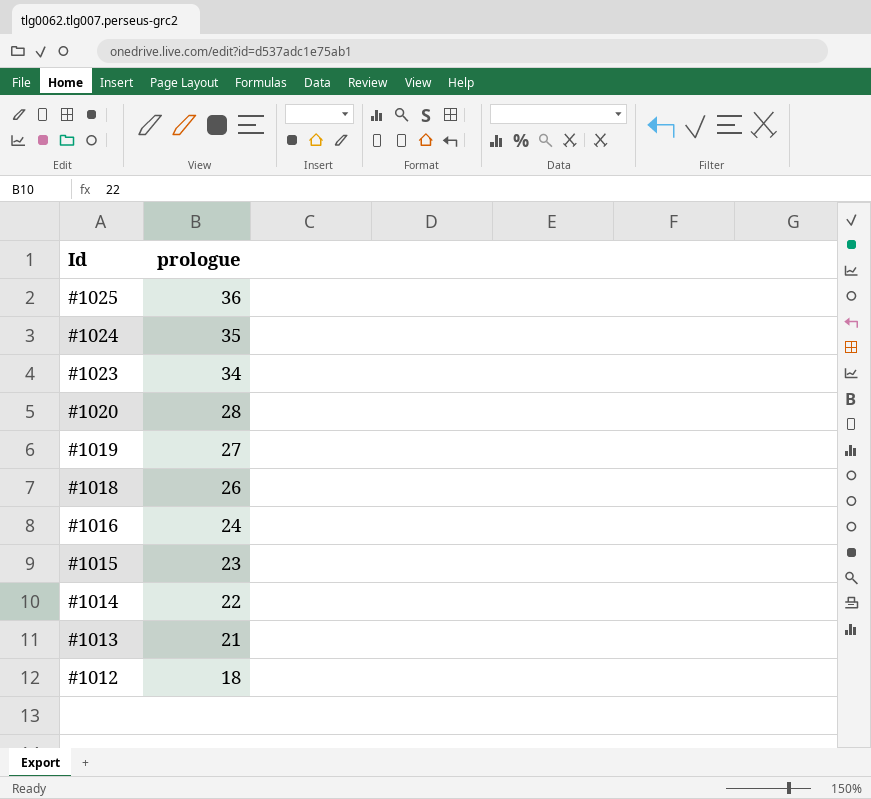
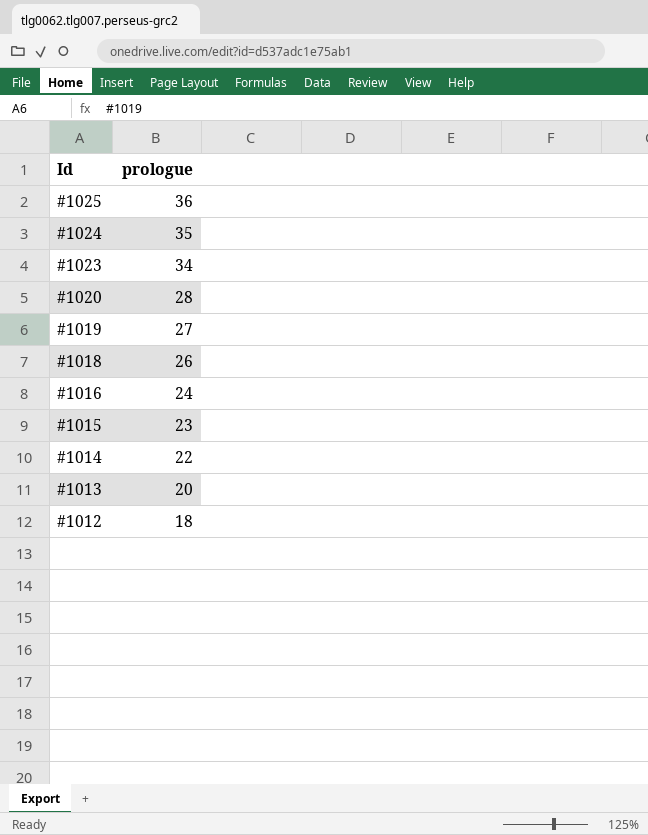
#1013 | prologue: 21 -> 20

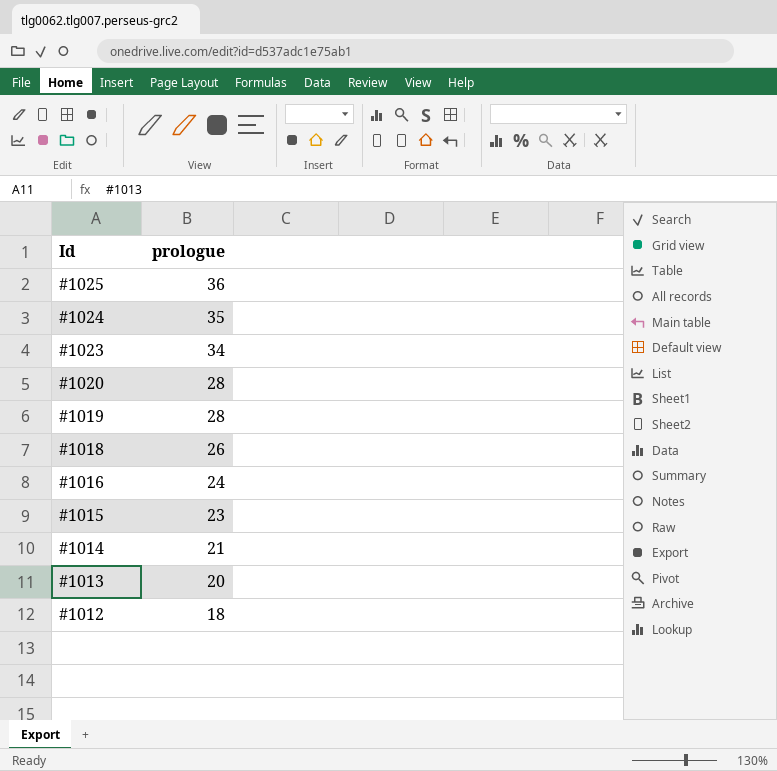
#1019 | prologue: 27 -> 28
#1014 | prologue: 22 -> 21

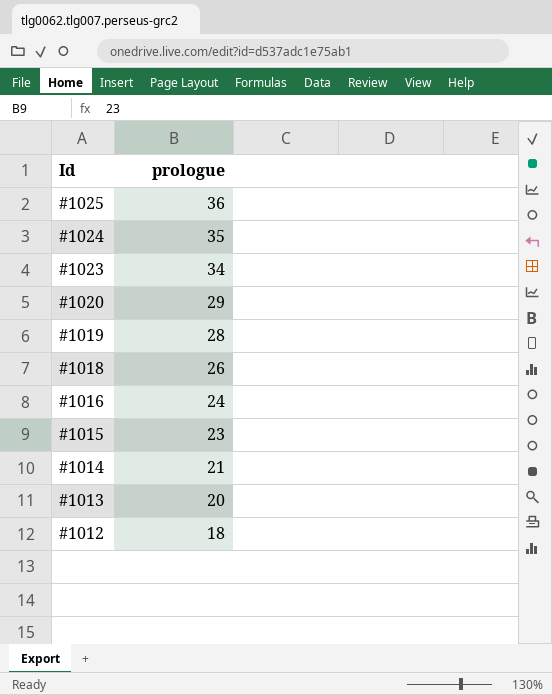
#1020 | prologue: 28 -> 29

